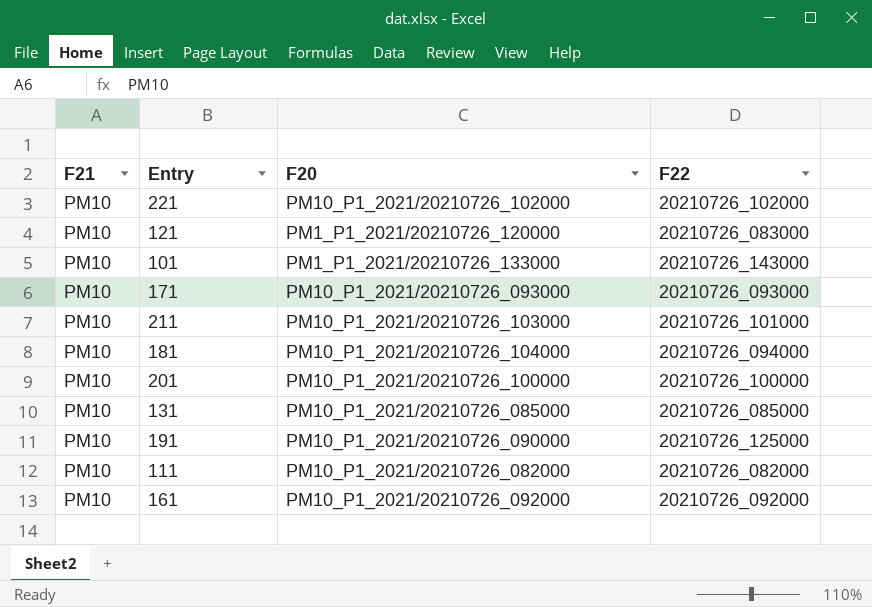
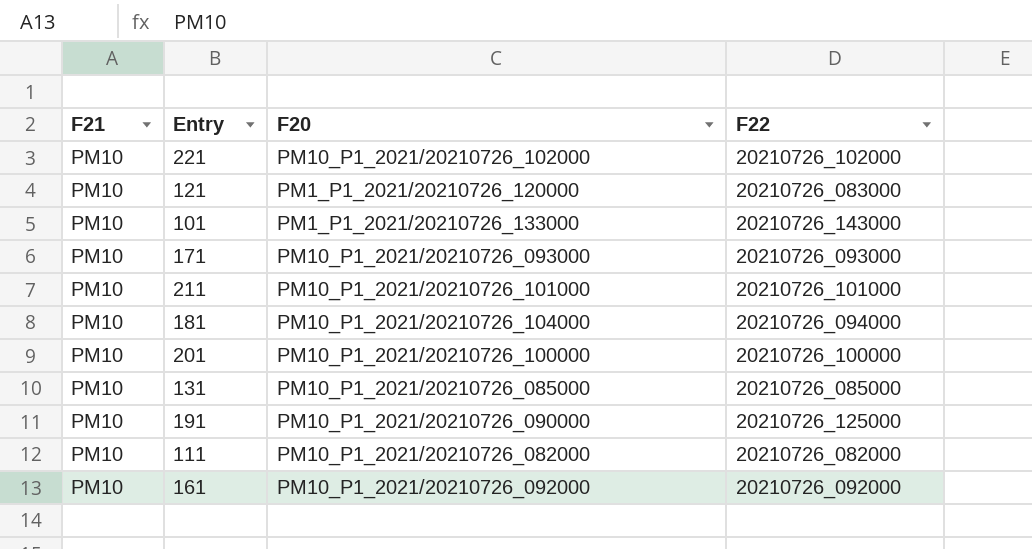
211 | F20: PM10_P1_2021/20210726_103000 -> PM10_P1_2021/20210726_101000

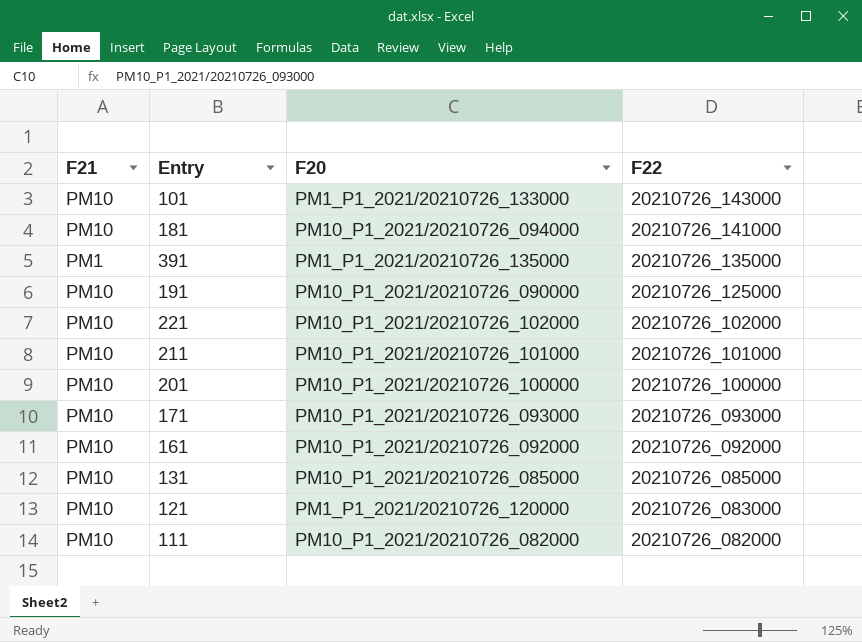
row order: none -> F22 descending
181 | F20: PM10_P1_2021/20210726_104000 -> PM10_P1_2021/20210726_094000
181 | F22: 20210726_094000 -> 20210726_141000
row 391: none -> PM1 | PM1_P1_2021/20210726_135000 | 20210726_135000

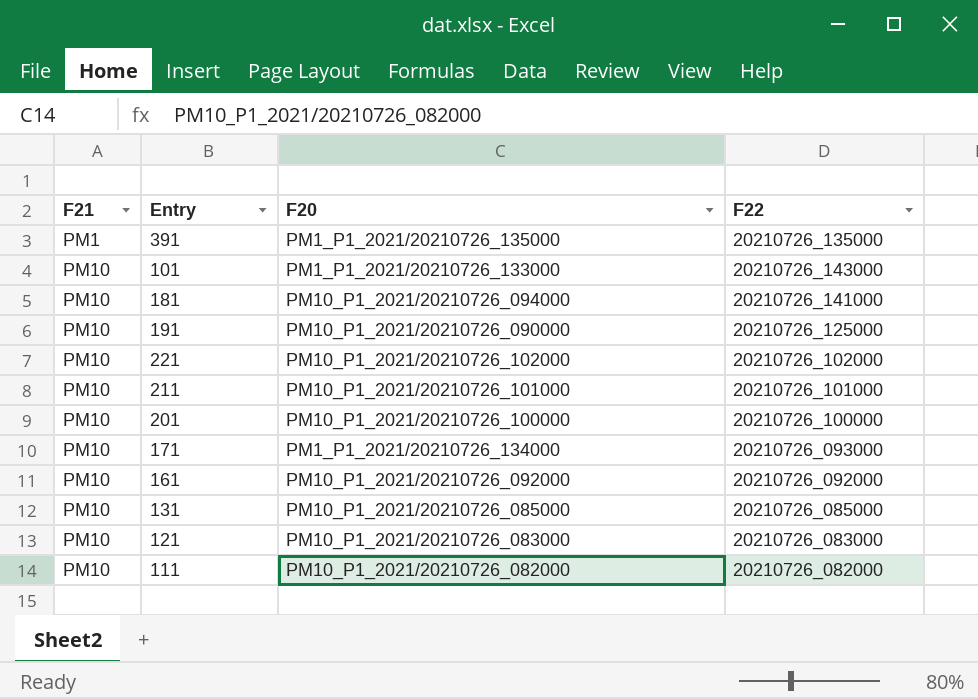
row order: F22 descending -> F21 ascending
171 | F20: PM10_P1_2021/20210726_093000 -> PM1_P1_2021/20210726_134000
121 | F20: PM1_P1_2021/20210726_120000 -> PM10_P1_2021/20210726_083000

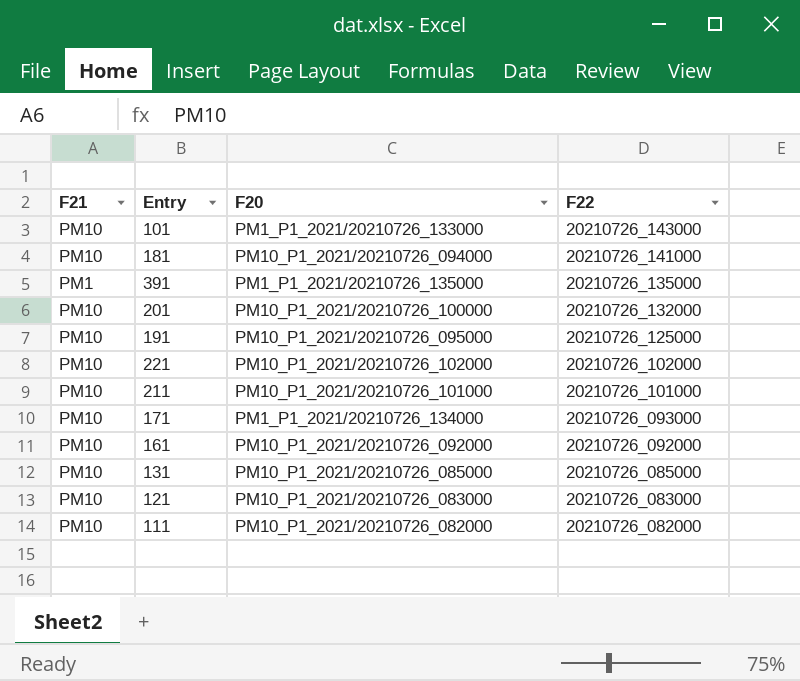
row order: F21 ascending -> F22 descending
201 | F22: 20210726_100000 -> 20210726_132000
191 | F20: PM10_P1_2021/20210726_090000 -> PM10_P1_2021/20210726_095000

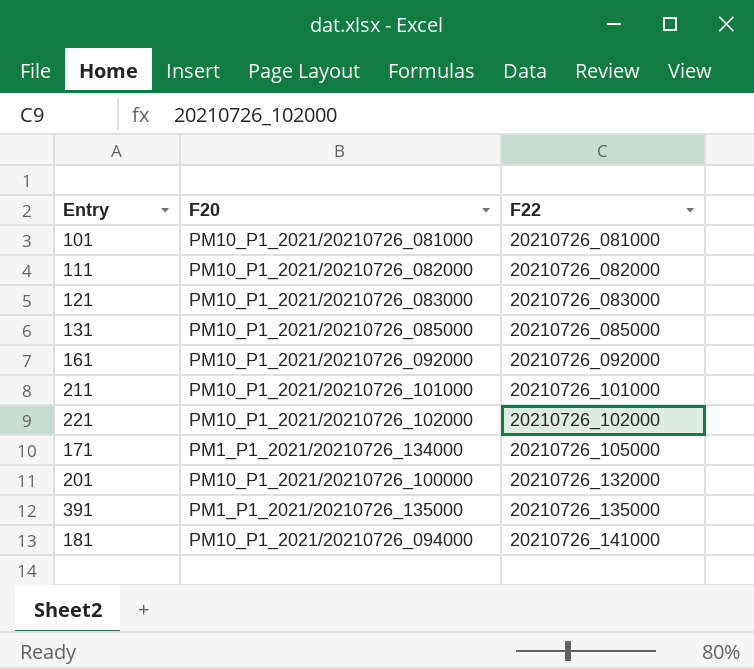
row order: F22 descending -> F22 ascending
column F21 | position: 1 -> none
row 191: PM10 | PM10_P1_2021/20210726_095000 | 20210726_125000 -> none
101 | F20: PM1_P1_2021/20210726_133000 -> PM10_P1_2021/20210726_081000
101 | F22: 20210726_143000 -> 20210726_081000
171 | F22: 20210726_093000 -> 20210726_105000

